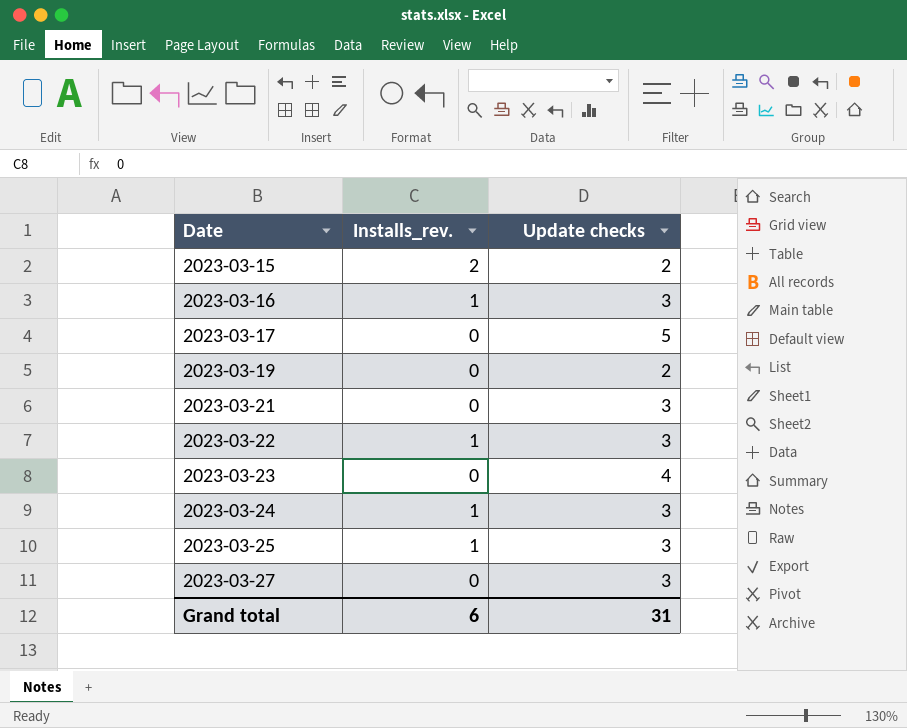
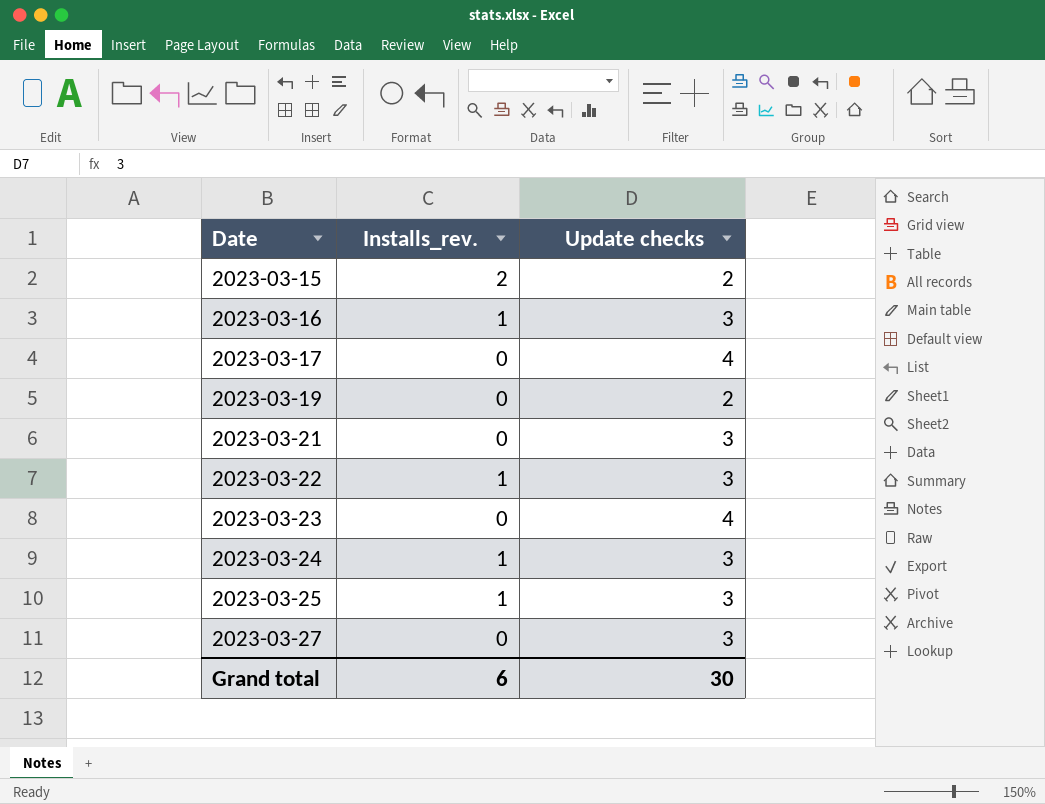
2023-03-17 | Update checks: 5 -> 4
Grand total | Update checks: 31 -> 30

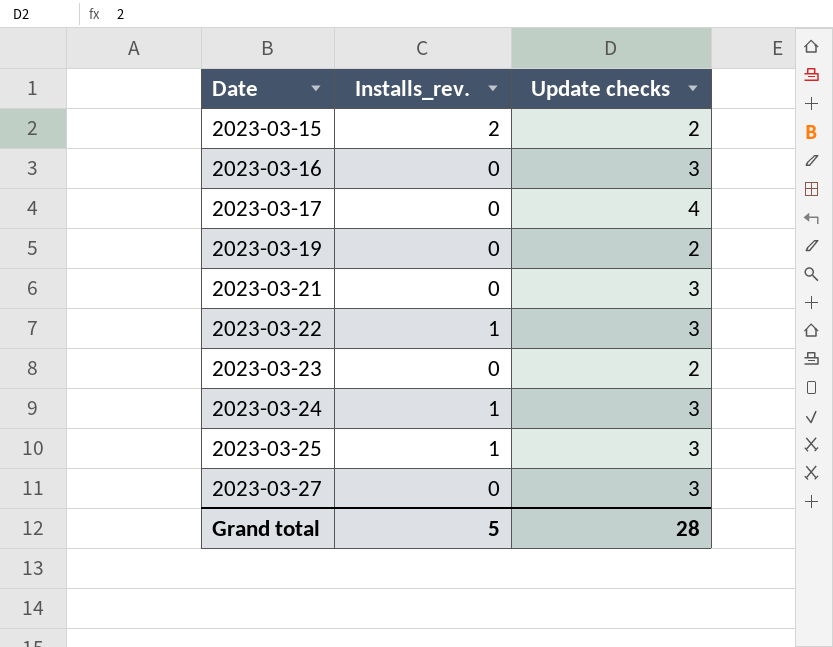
2023-03-16 | Installs_rev.: 1 -> 0
2023-03-23 | Update checks: 4 -> 2
Grand total | Installs_rev.: 6 -> 5
Grand total | Update checks: 30 -> 28

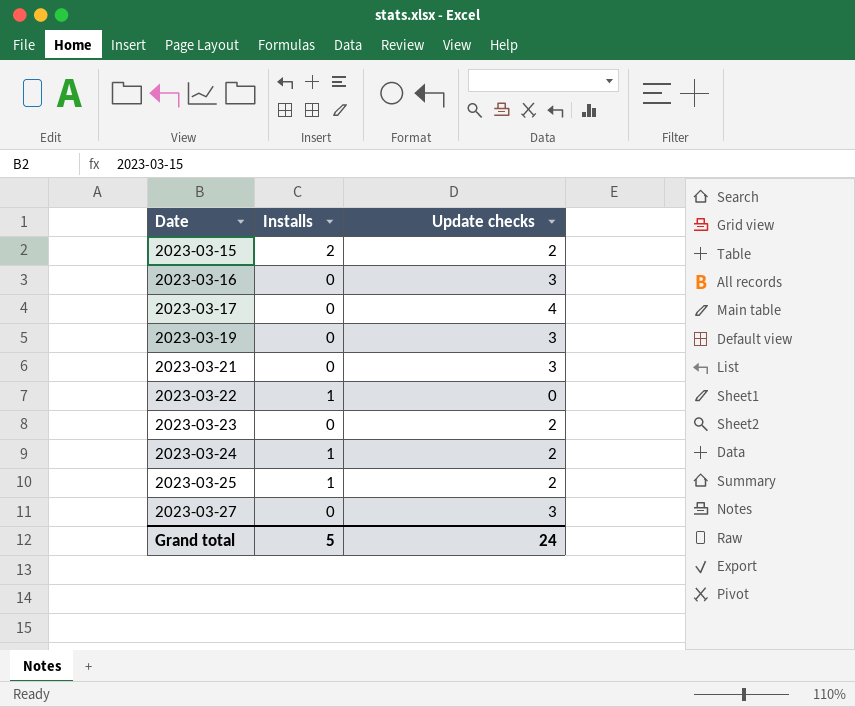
column name: Installs_rev. -> Installs
2023-03-19 | Update checks: 2 -> 3
2023-03-22 | Update checks: 3 -> 0
2023-03-24 | Update checks: 3 -> 2
2023-03-25 | Update checks: 3 -> 2
Grand total | Update checks: 28 -> 24

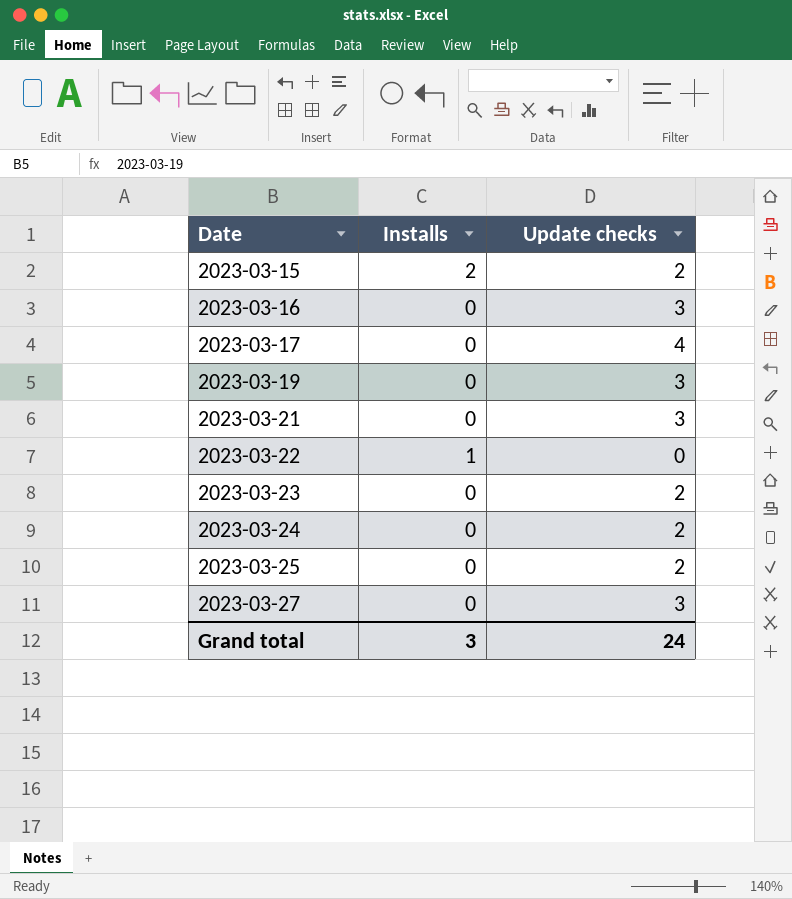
2023-03-24 | Installs: 1 -> 0
2023-03-25 | Installs: 1 -> 0
Grand total | Installs: 5 -> 3

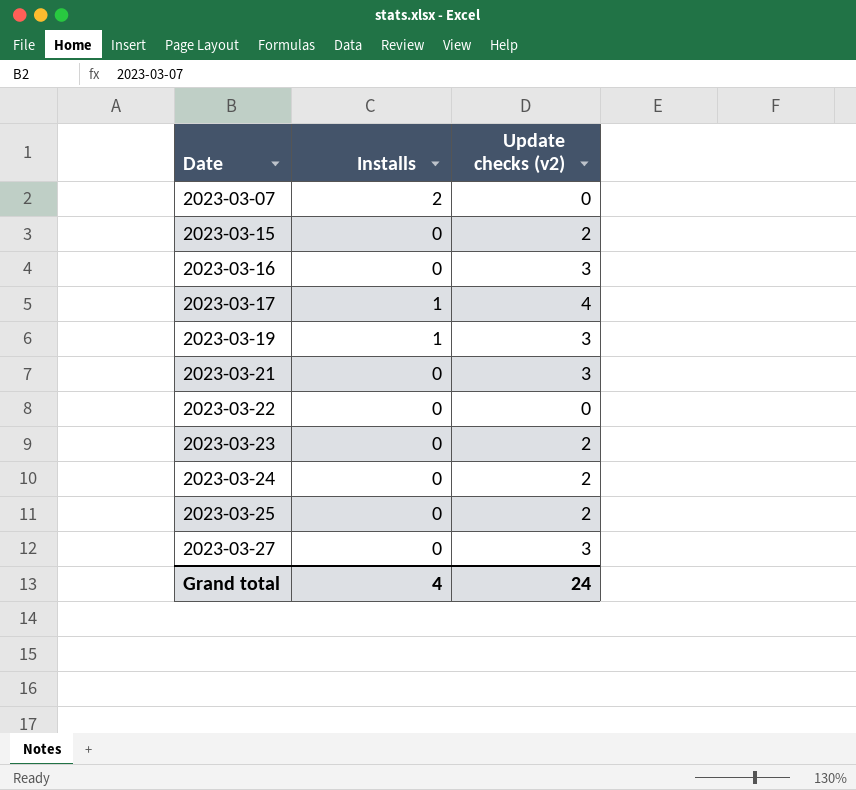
column name: Update checks -> Update checks (v2)
row 2023-03-07: none -> 2 | 0
2023-03-15 | Installs: 2 -> 0
2023-03-17 | Installs: 0 -> 1
2023-03-19 | Installs: 0 -> 1
2023-03-22 | Installs: 1 -> 0
Grand total | Installs: 3 -> 4

